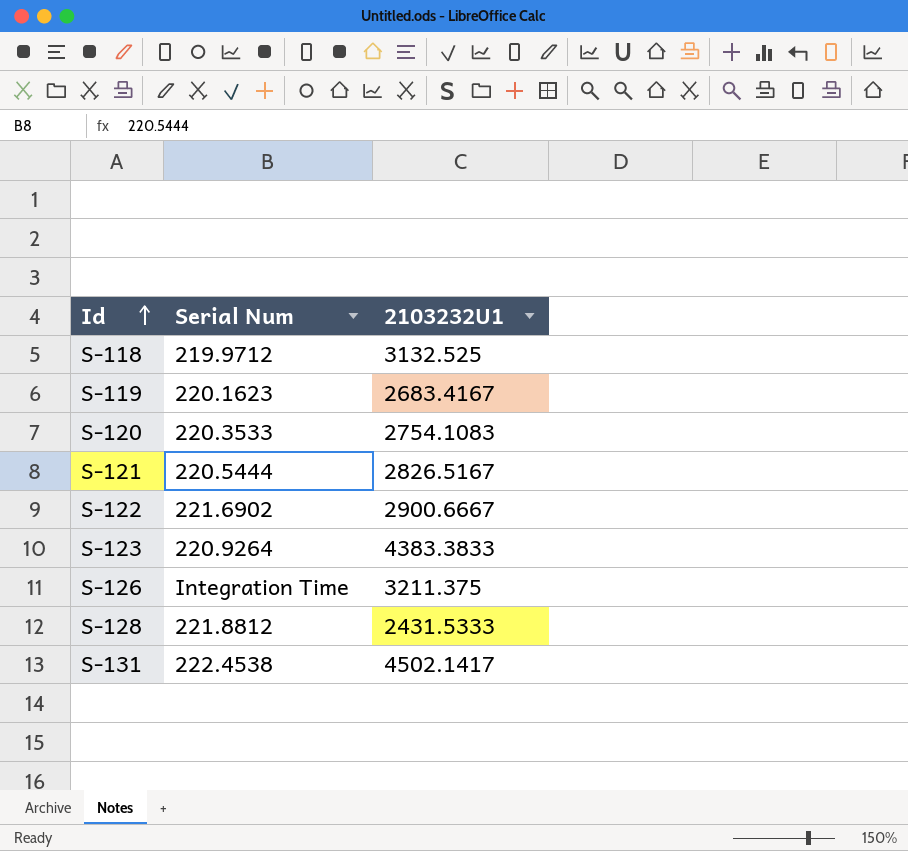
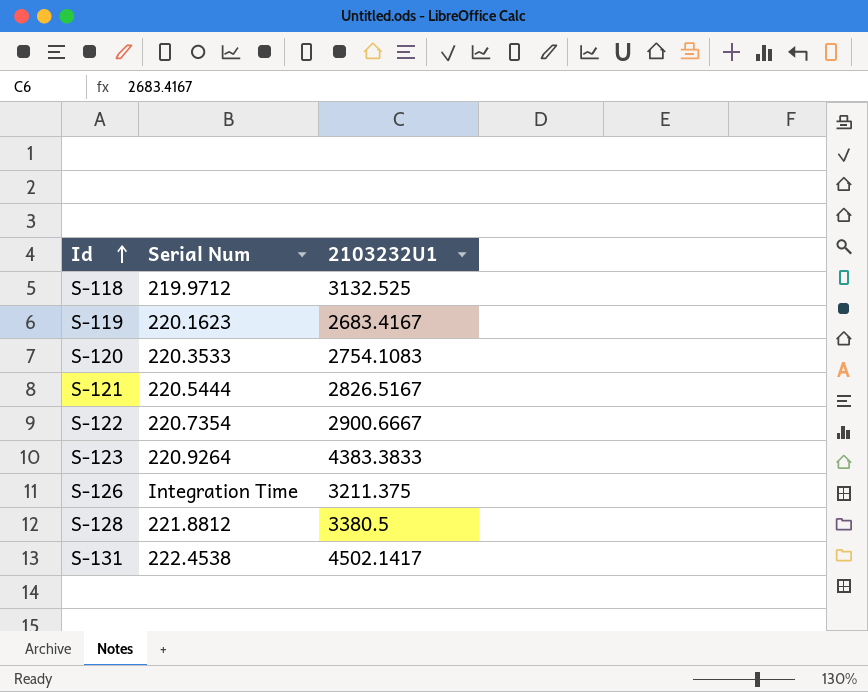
S-122 | Serial Num: 221.6902 -> 220.7354
S-128 | 2103232U1: 2431.5333 -> 3380.5

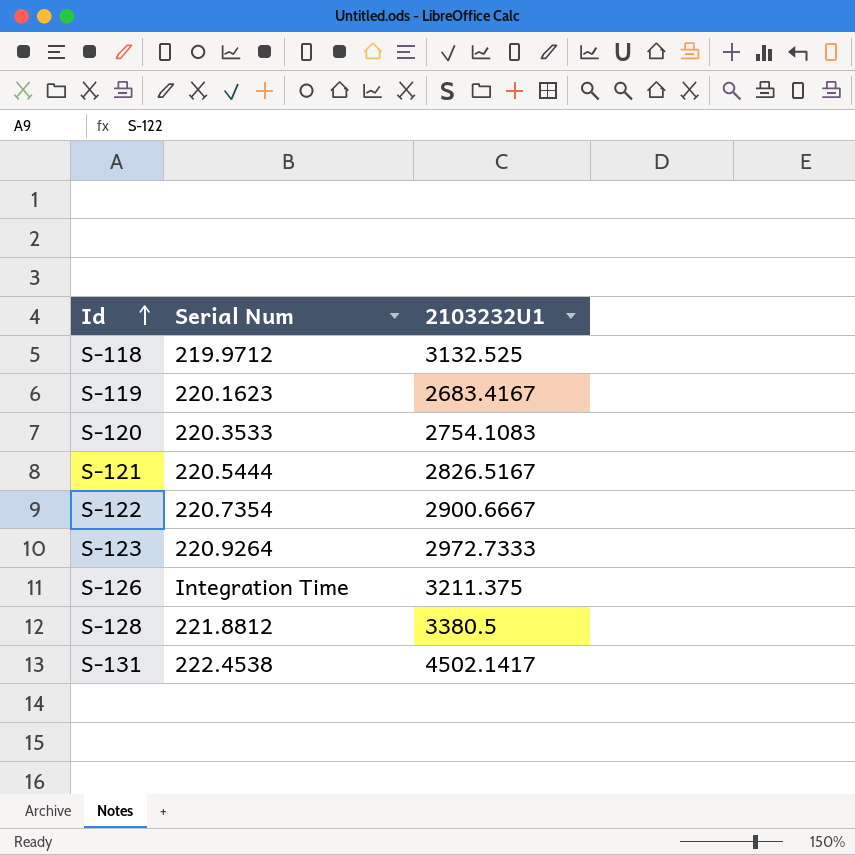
S-123 | 2103232U1: 4383.3833 -> 2972.7333

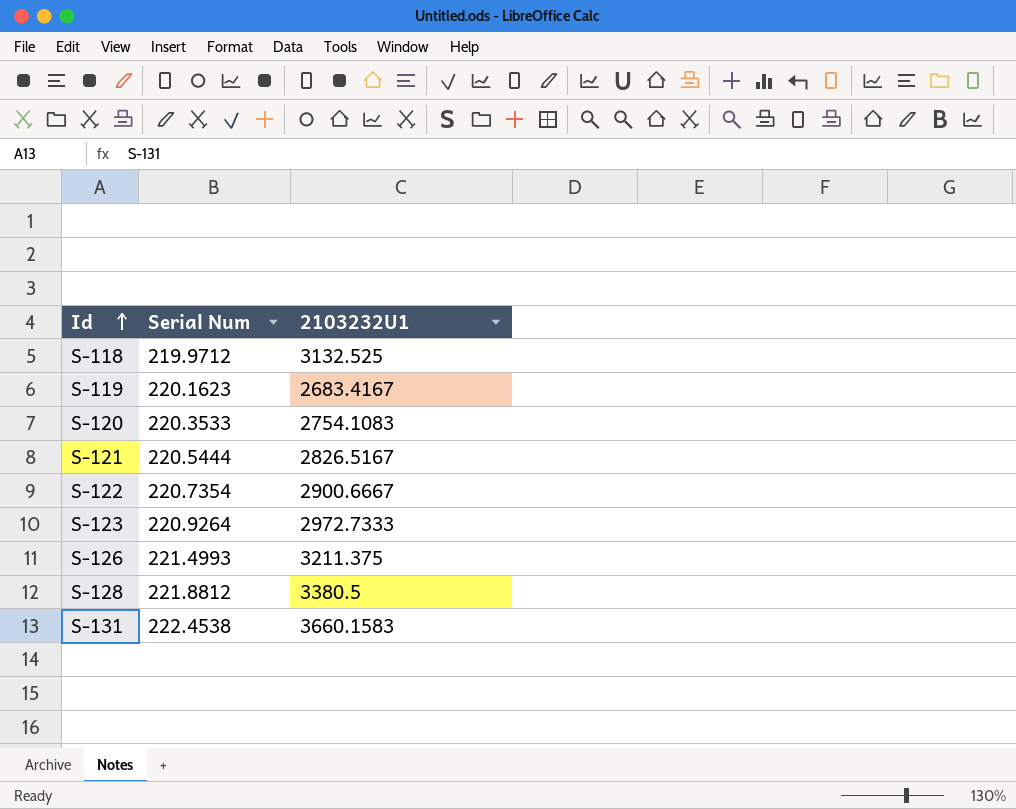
S-126 | Serial Num: Integration Time -> 221.4993
S-131 | 2103232U1: 4502.1417 -> 3660.1583

